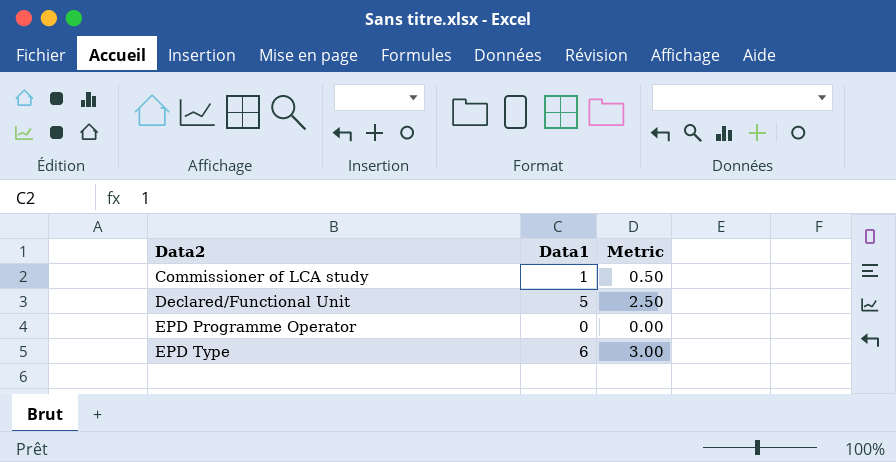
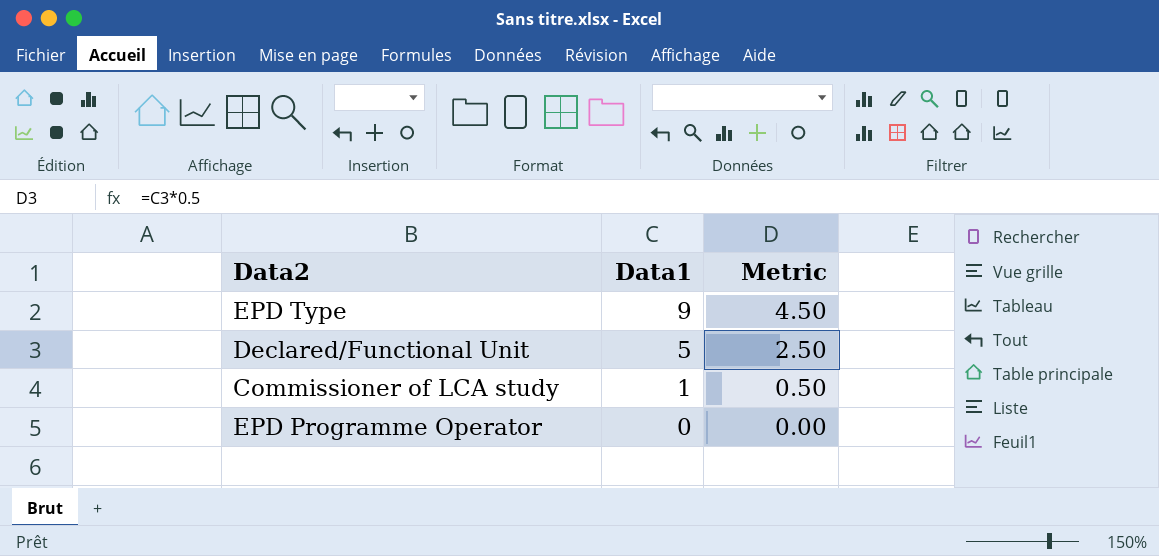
row order: Data2 ascending -> Data1 descending
EPD Type | Data1: 6 -> 9
EPD Type | Metric: 3.00 -> 4.50

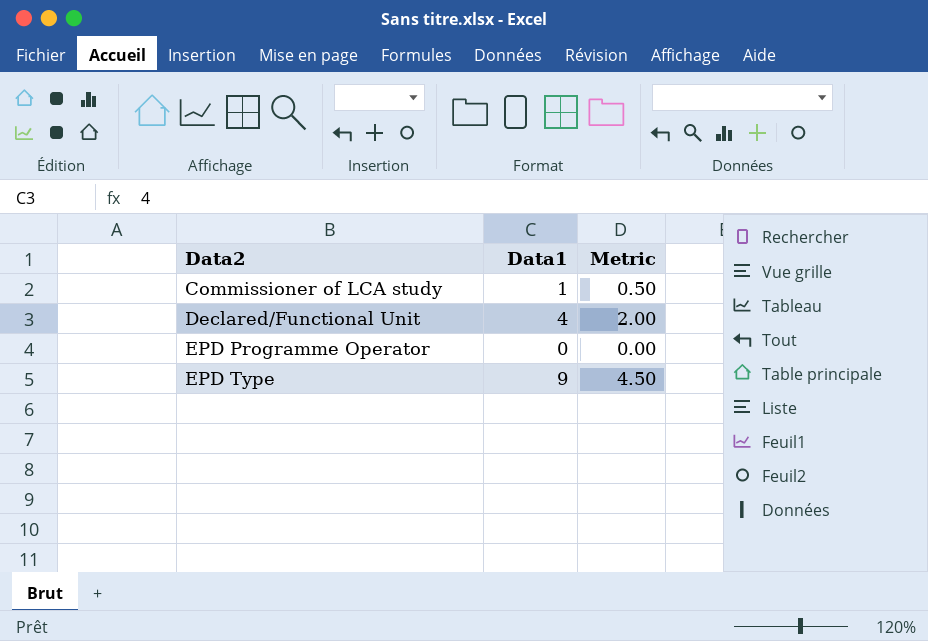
row order: Data1 descending -> Data2 ascending
Declared/Functional Unit | Data1: 5 -> 4
Declared/Functional Unit | Metric: 2.50 -> 2.00

